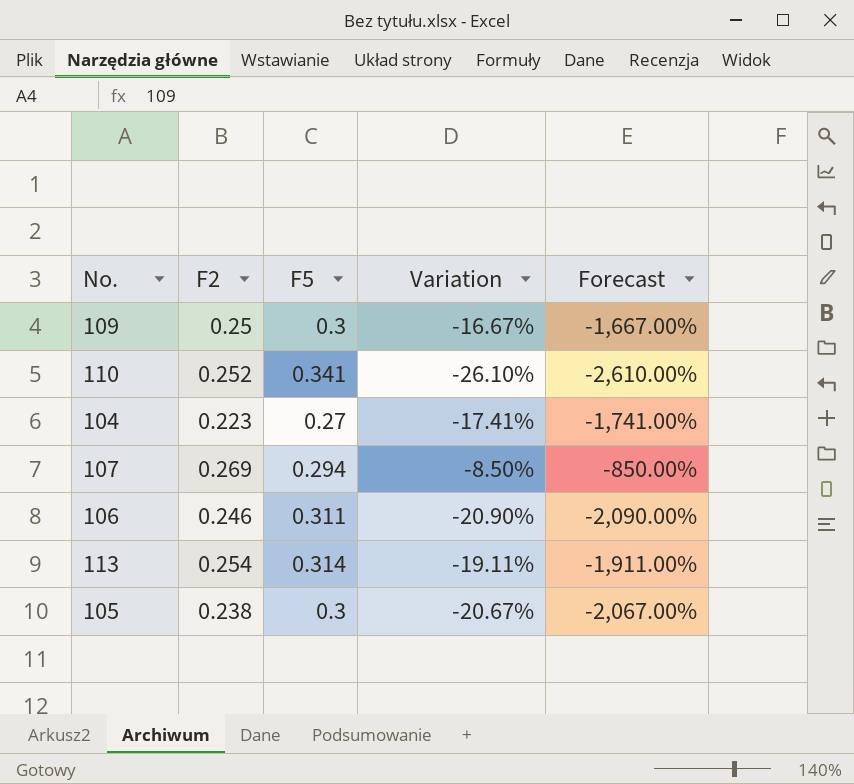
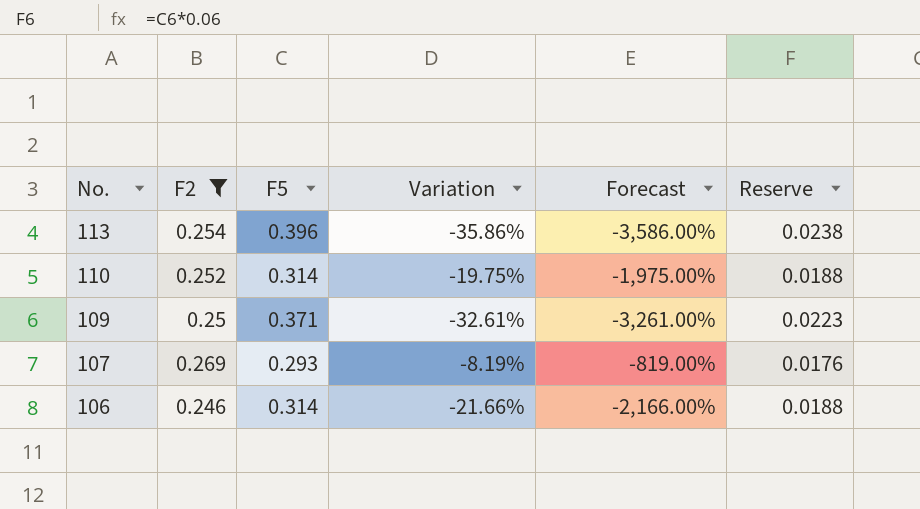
filter: none -> F2 >= 0.246
row order: none -> No. descending
column Reserve | formula: none -> [F5] * 0.06
113 | F5: 0.314 -> 0.396
113 | Variation: -19.11% -> -35.86%
113 | Forecast: -1,911.00% -> -3,586.00%
110 | F5: 0.341 -> 0.314
110 | Variation: -26.10% -> -19.75%
110 | Forecast: -2,610.00% -> -1,975.00%
109 | F5: 0.3 -> 0.371
109 | Variation: -16.67% -> -32.61%
109 | Forecast: -1,667.00% -> -3,261.00%
107 | F5: 0.294 -> 0.293
107 | Variation: -8.50% -> -8.19%
107 | Forecast: -850.00% -> -819.00%
106 | F5: 0.311 -> 0.314
106 | Variation: -20.90% -> -21.66%
106 | Forecast: -2,090.00% -> -2,166.00%

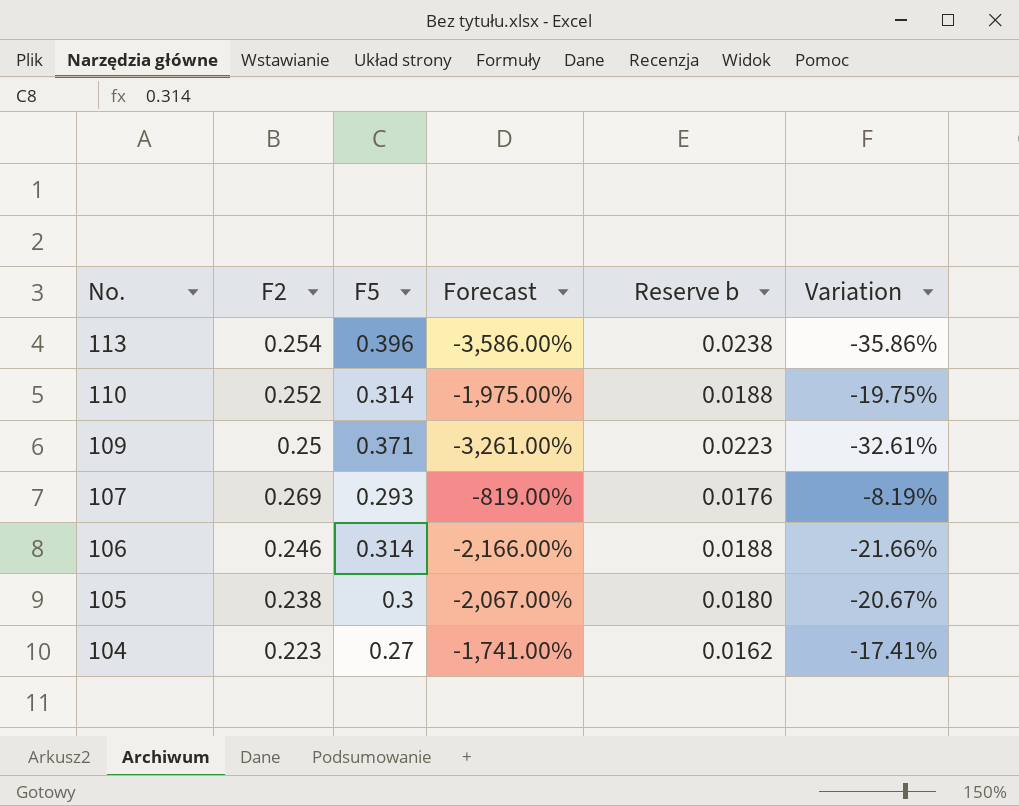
filter: F2 >= 0.246 -> none
column name: Reserve -> Reserve b
column Variation | position: 4 -> 6

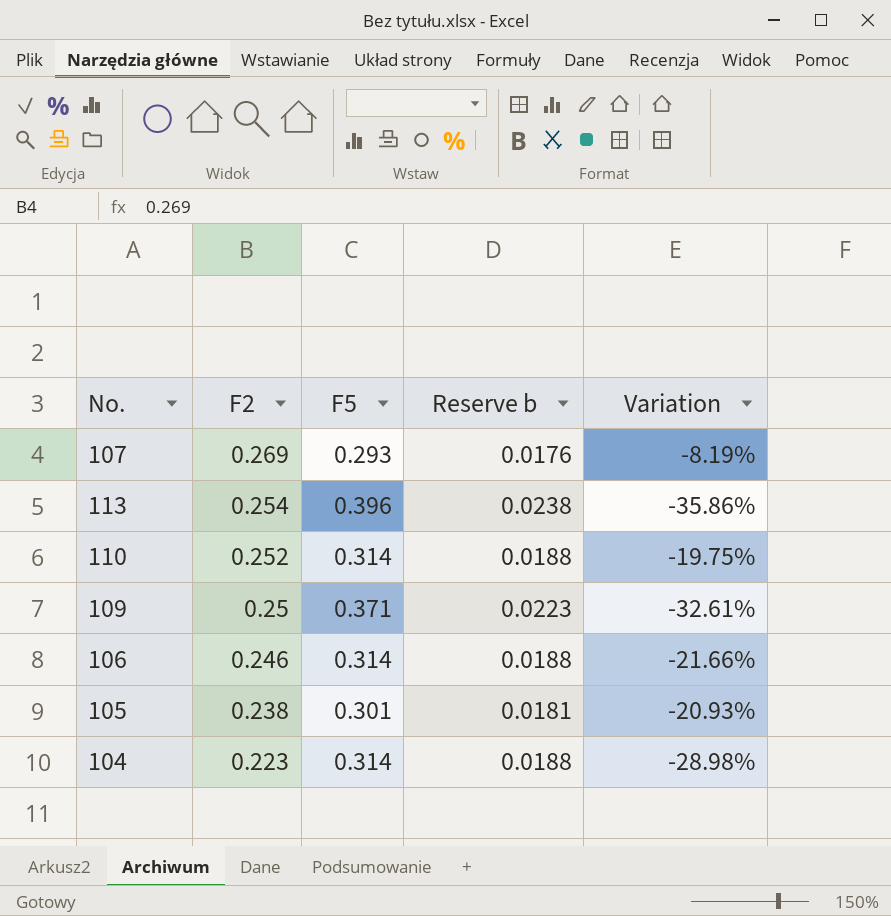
row order: No. descending -> F2 descending
column Forecast | formula: [Variation] * 100 -> none
105 | F5: 0.3 -> 0.301
105 | Reserve b: 0.0180 -> 0.0181
105 | Variation: -20.67% -> -20.93%
104 | F5: 0.27 -> 0.314
104 | Reserve b: 0.0162 -> 0.0188
104 | Variation: -17.41% -> -28.98%

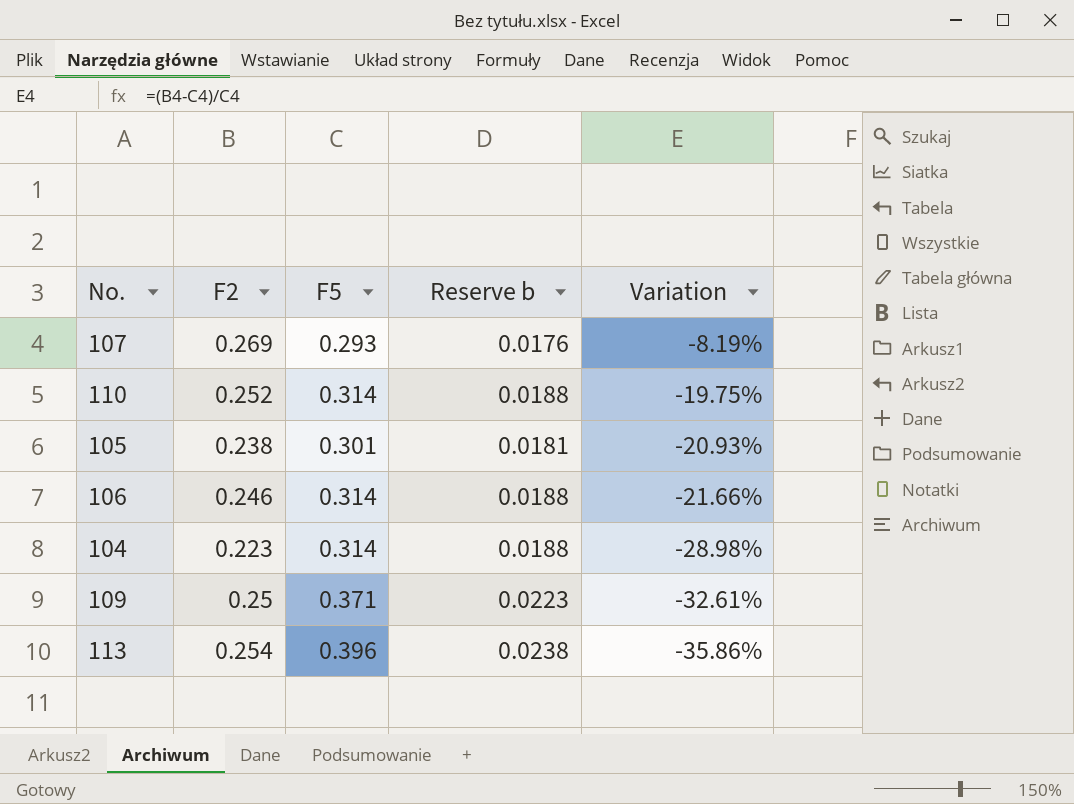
row order: F2 descending -> Variation descending

